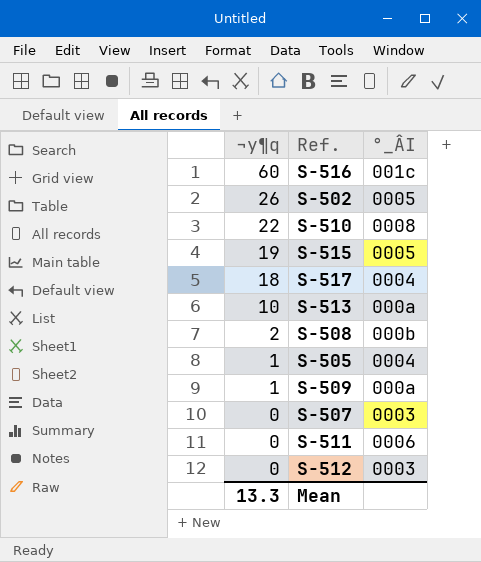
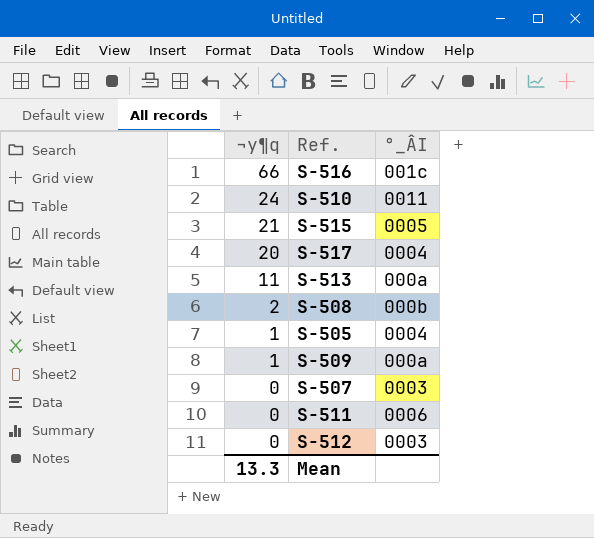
row S-502: 26 | 0005 -> none
S-516 | ¬y¶q: 60 -> 66
S-510 | ¬y¶q: 22 -> 24
S-510 | °_ÂI: 0008 -> 0011
S-515 | ¬y¶q: 19 -> 21
S-517 | ¬y¶q: 18 -> 20
S-513 | ¬y¶q: 10 -> 11

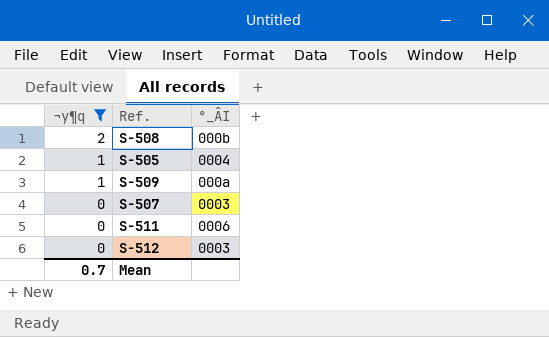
filter: none -> ¬y¶q <= 2
Mean | ¬y¶q: 13.3 -> 0.7

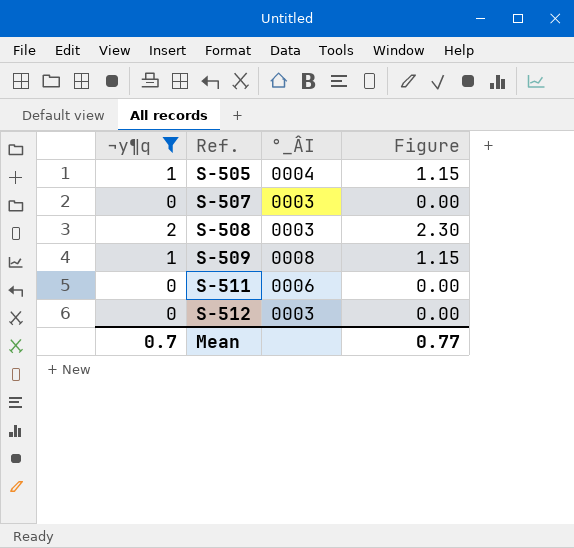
row order: ¬y¶q descending -> Ref. ascending
column Figure | formula: none -> [¬y¶q] * 1.15
S-508 | °_ÂI: 000b -> 0003
S-509 | °_ÂI: 000a -> 0008

